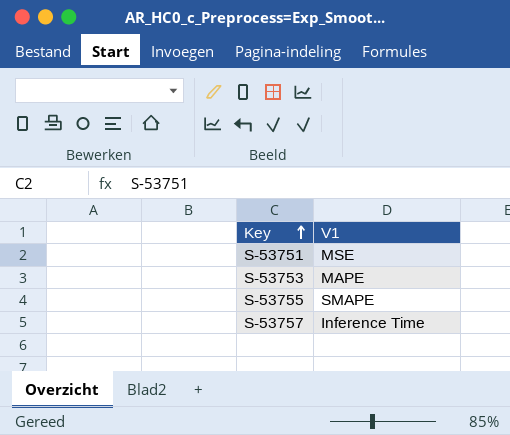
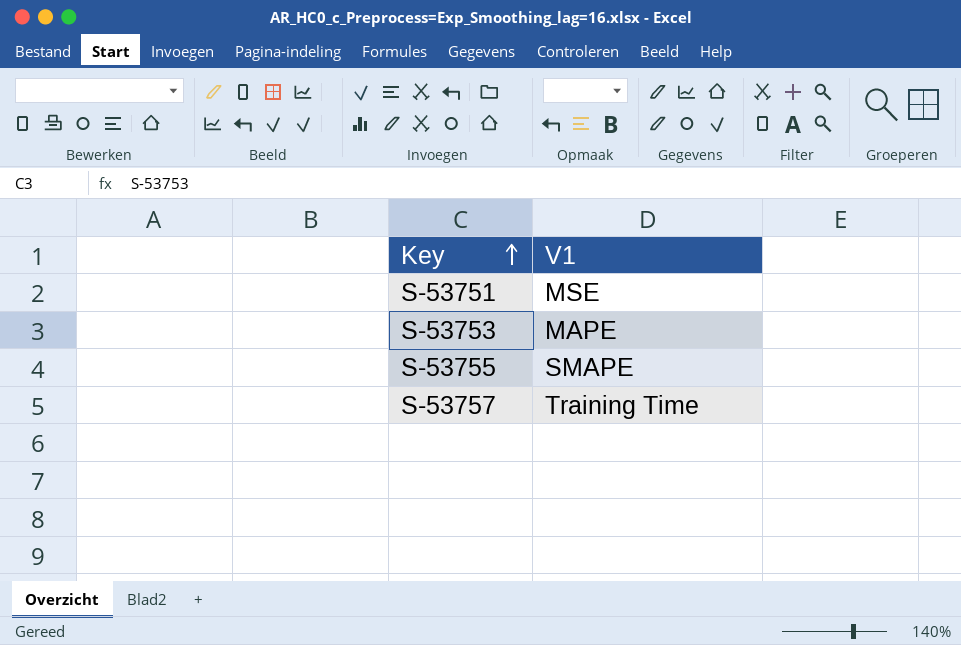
S-53757 | V1: Inference Time -> Training Time

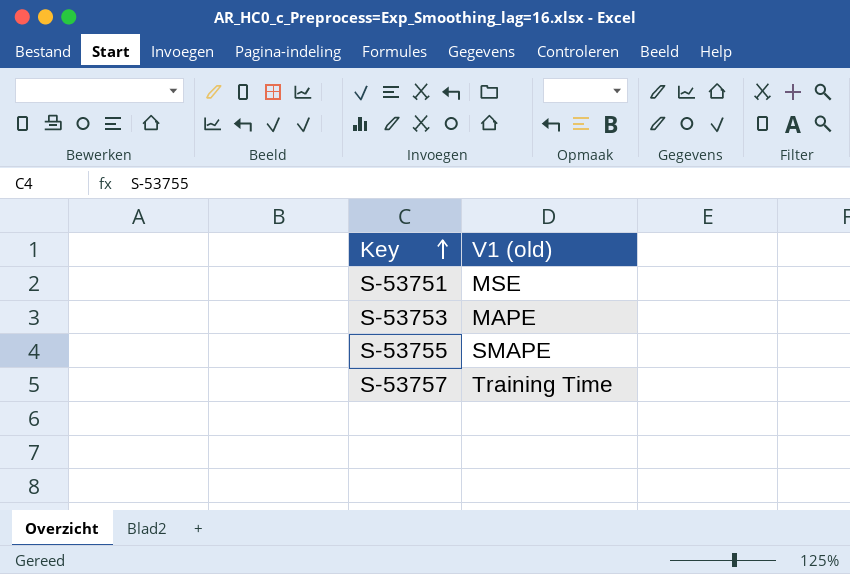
column name: V1 -> V1 (old)

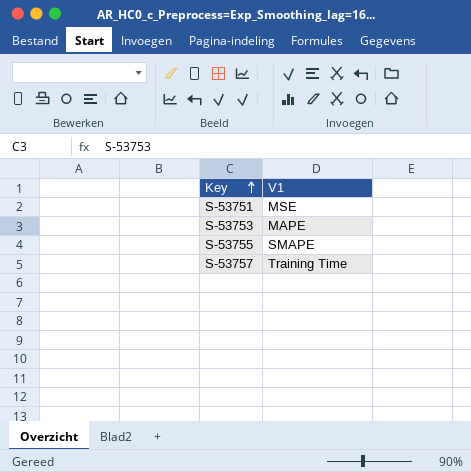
column name: V1 (old) -> V1

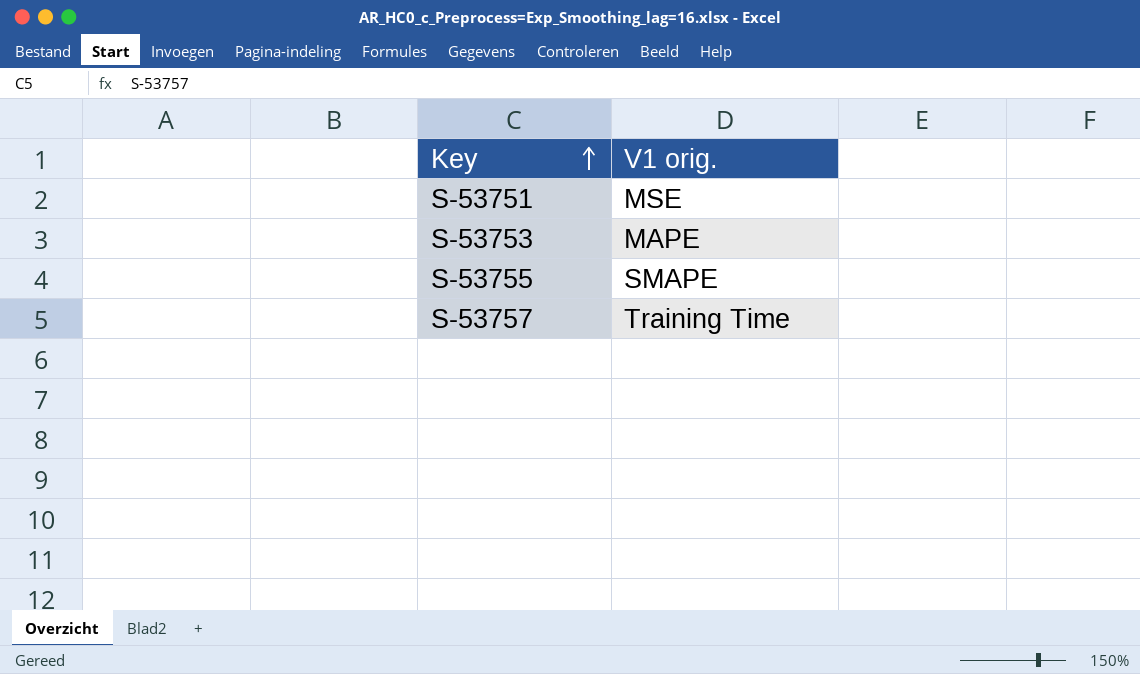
column name: V1 -> V1 orig.

